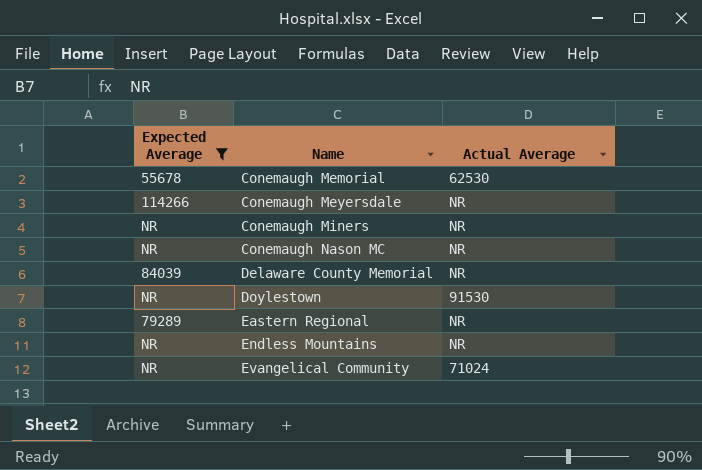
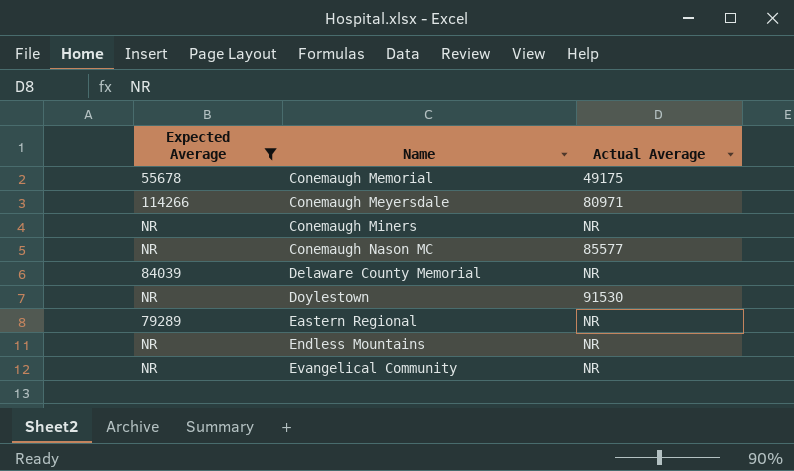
Conemaugh Memorial | Actual Average: 62530 -> 49175
Conemaugh Meyersdale | Actual Average: NR -> 80971
Conemaugh Nason MC | Actual Average: NR -> 85577
Evangelical Community | Actual Average: 71024 -> NR

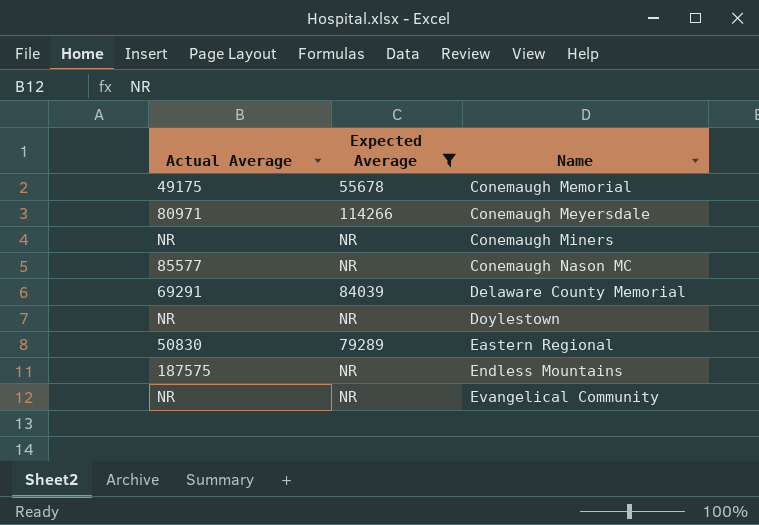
column Actual Average | position: 3 -> 1
Delaware County Memorial | Actual Average: NR -> 69291
Doylestown | Actual Average: 91530 -> NR
Eastern Regional | Actual Average: NR -> 50830
Endless Mountains | Actual Average: NR -> 187575

